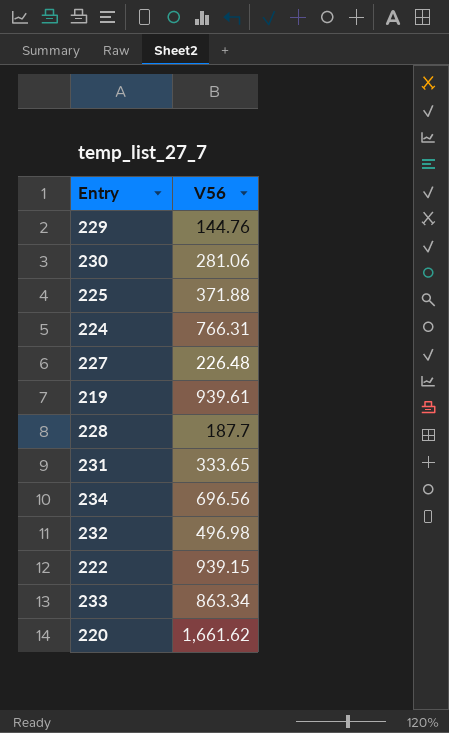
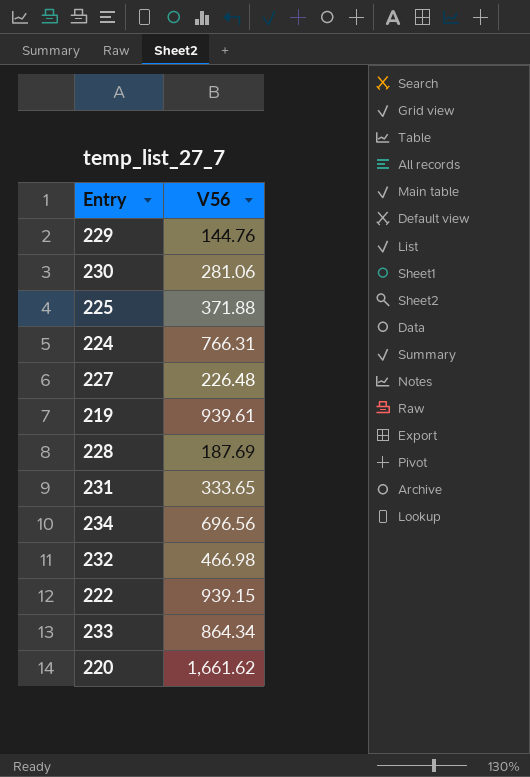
228 | V56: 187.7 -> 187.69
232 | V56: 496.98 -> 466.98
233 | V56: 863.34 -> 864.34

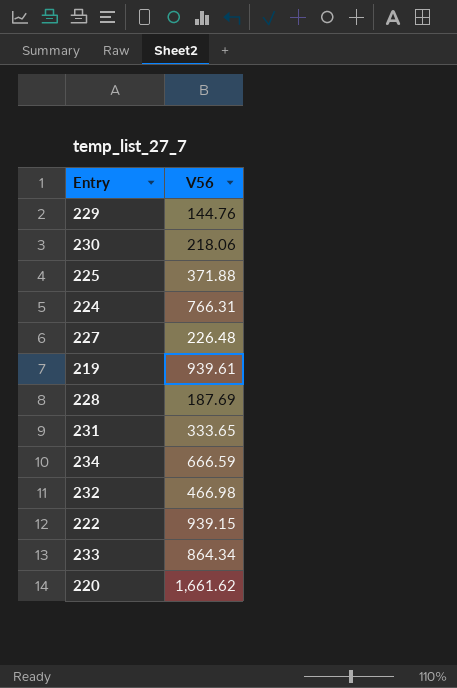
230 | V56: 281.06 -> 218.06
234 | V56: 696.56 -> 666.59

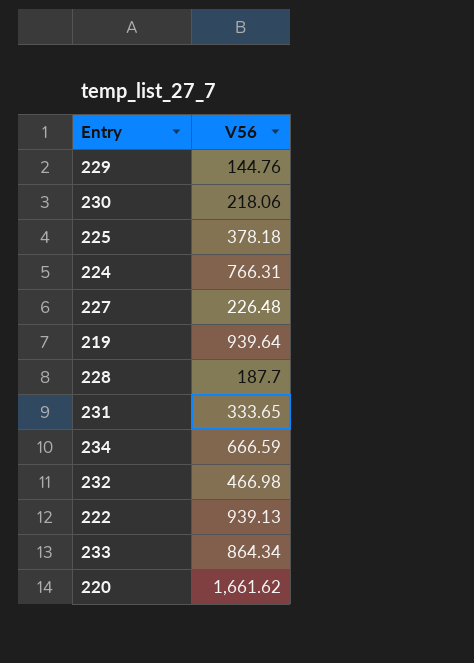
225 | V56: 371.88 -> 378.18
219 | V56: 939.61 -> 939.64
228 | V56: 187.69 -> 187.7
222 | V56: 939.15 -> 939.13

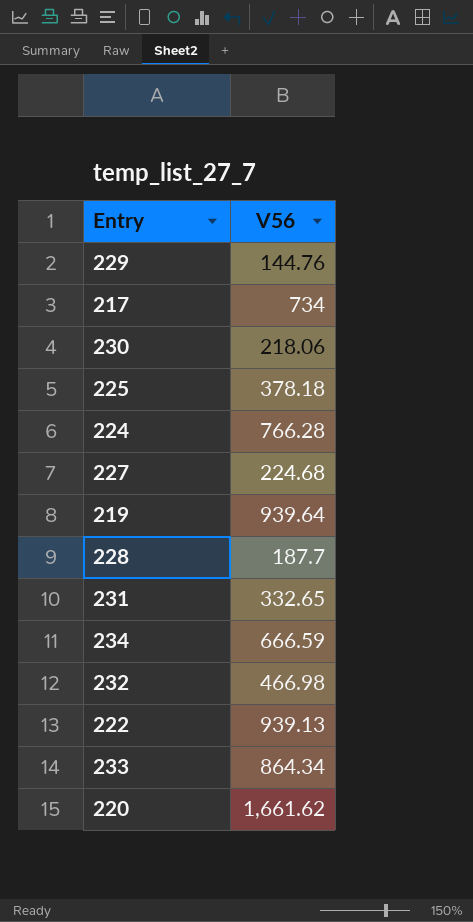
row 217: none -> 734
224 | V56: 766.31 -> 766.28
227 | V56: 226.48 -> 224.68
231 | V56: 333.65 -> 332.65

